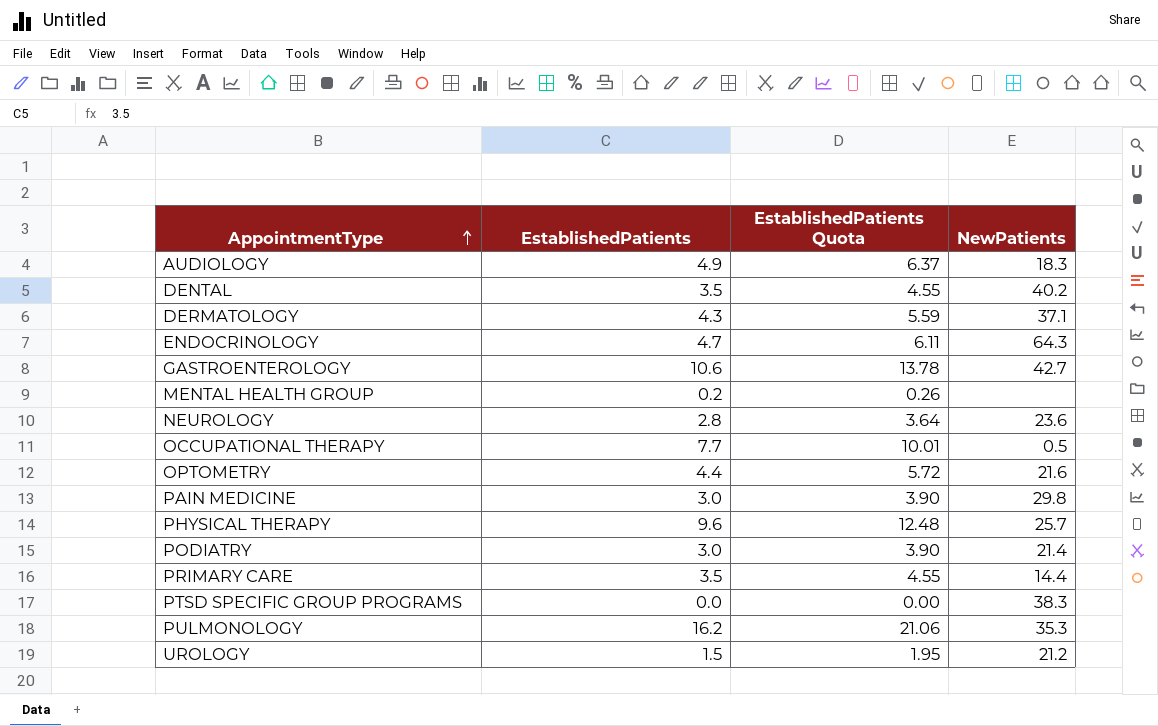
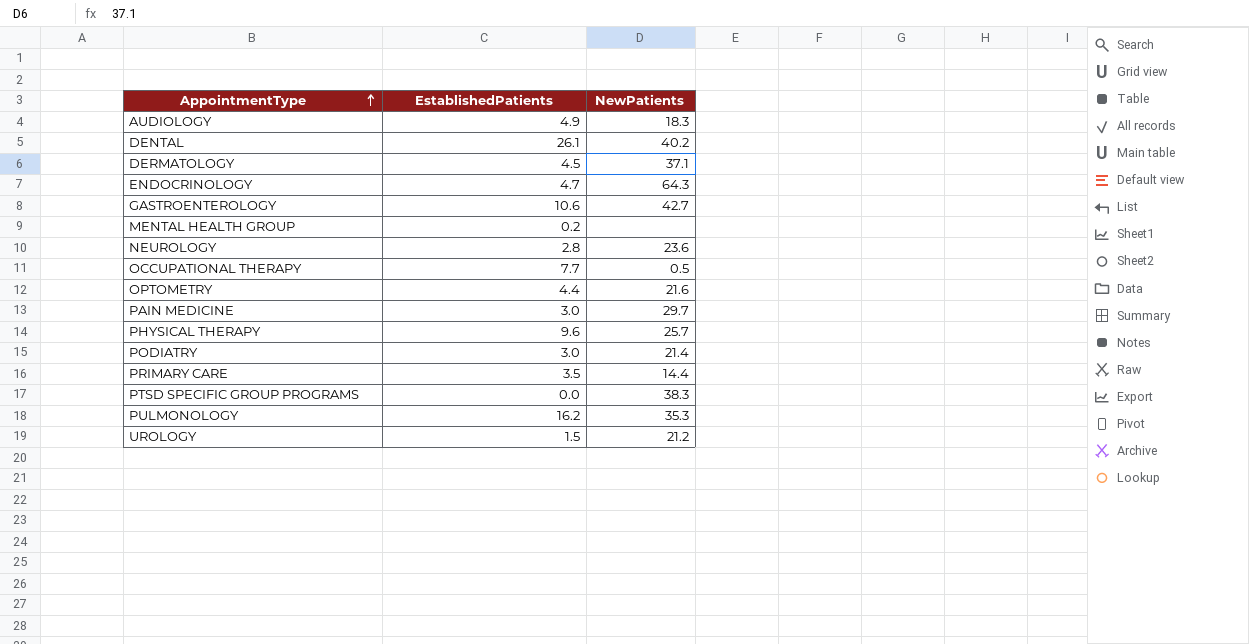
column EstablishedPatients Quota | formula: [EstablishedPatients] * 1.3 -> none
DENTAL | EstablishedPatients: 3.5 -> 26.1
DERMATOLOGY | EstablishedPatients: 4.3 -> 4.5
PAIN MEDICINE | NewPatients: 29.8 -> 29.7

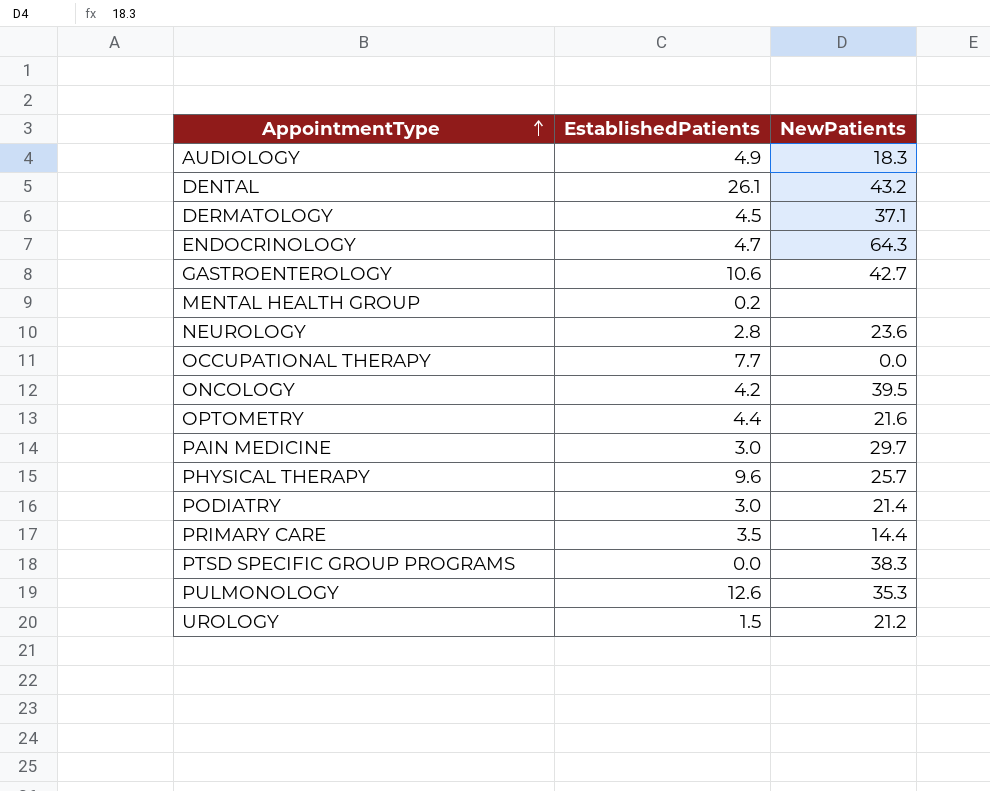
DENTAL | NewPatients: 40.2 -> 43.2
OCCUPATIONAL THERAPY | NewPatients: 0.5 -> 0.0
row ONCOLOGY: none -> 4.2 | 39.5
PULMONOLOGY | EstablishedPatients: 16.2 -> 12.6

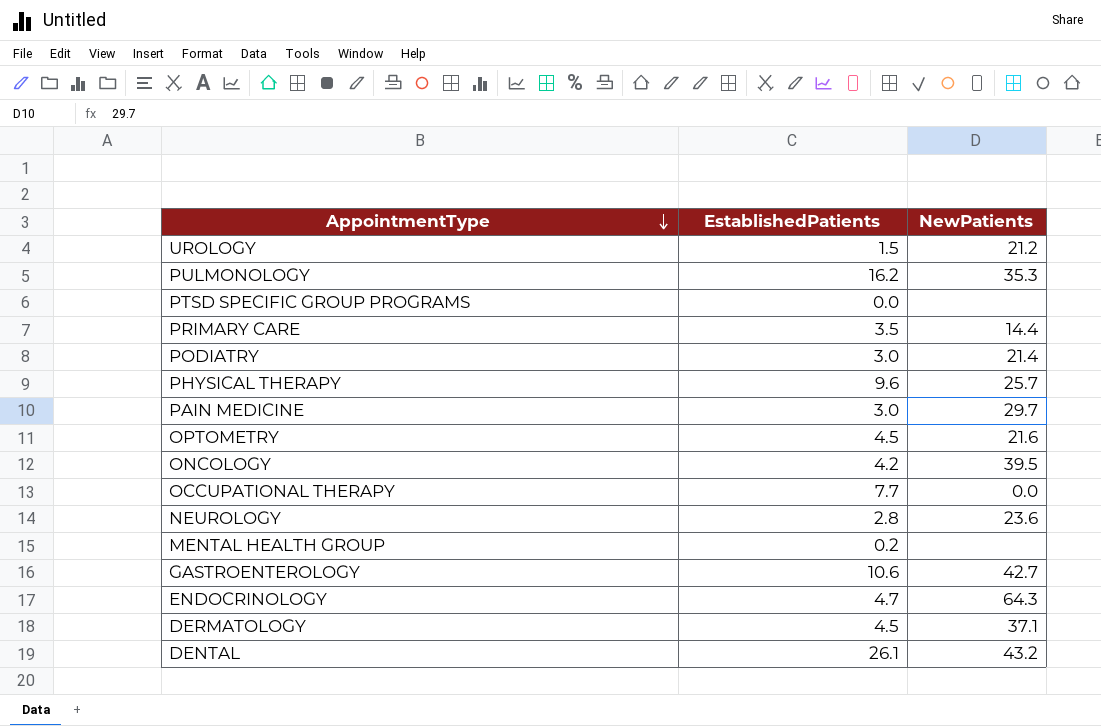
row order: AppointmentType ascending -> AppointmentType descending
row AUDIOLOGY: 4.9 | 18.3 -> none
PULMONOLOGY | EstablishedPatients: 12.6 -> 16.2
PTSD SPECIFIC GROUP PROGRAMS | NewPatients: 38.3 -> none
OPTOMETRY | EstablishedPatients: 4.4 -> 4.5

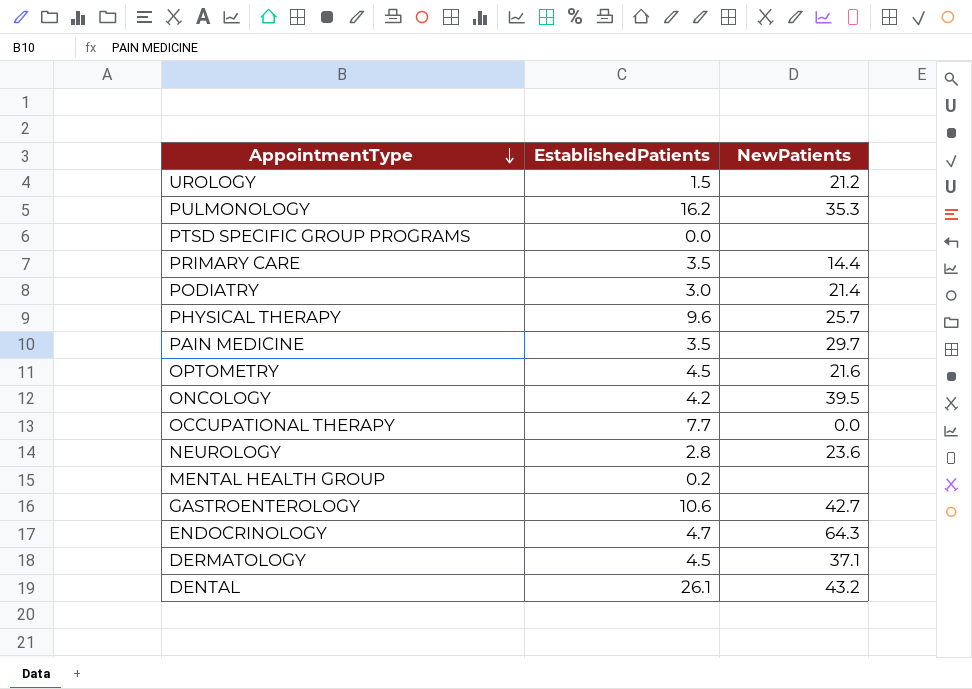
PAIN MEDICINE | EstablishedPatients: 3.0 -> 3.5

